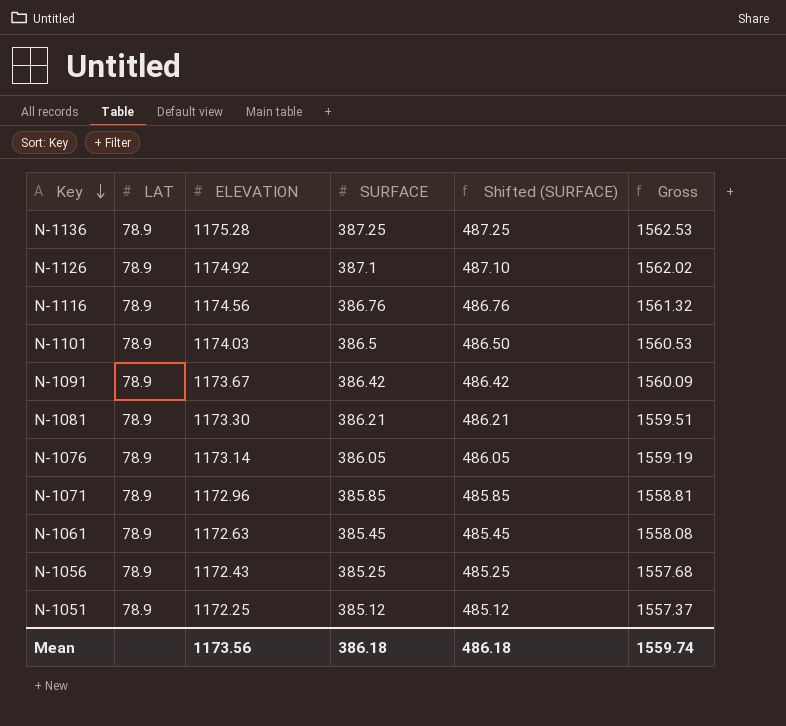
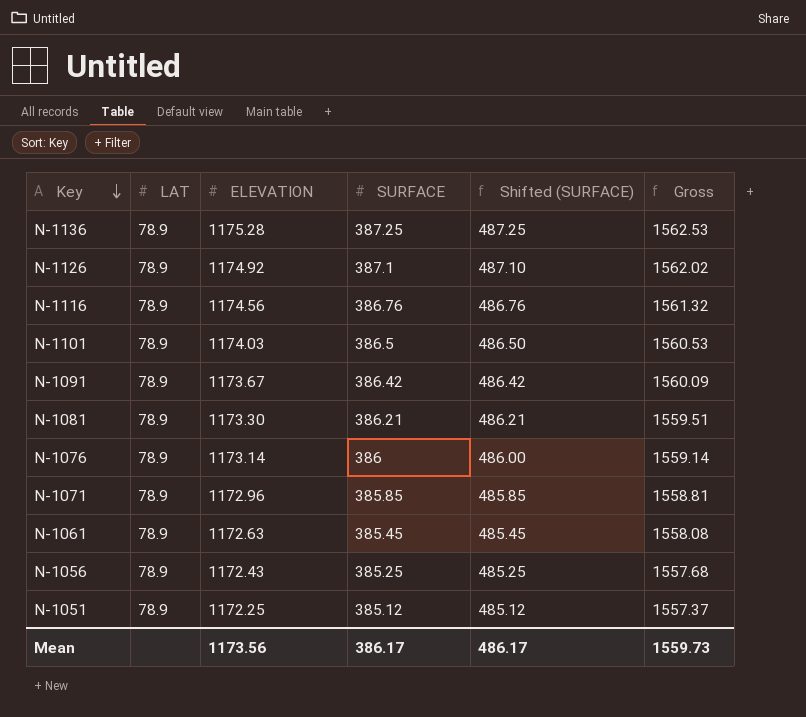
N-1076 | SURFACE: 386.05 -> 386
N-1076 | Shifted (SURFACE): 486.05 -> 486.00
N-1076 | Gross: 1559.19 -> 1559.14
Mean | SURFACE: 386.18 -> 386.17
Mean | Shifted (SURFACE): 486.18 -> 486.17
Mean | Gross: 1559.74 -> 1559.73

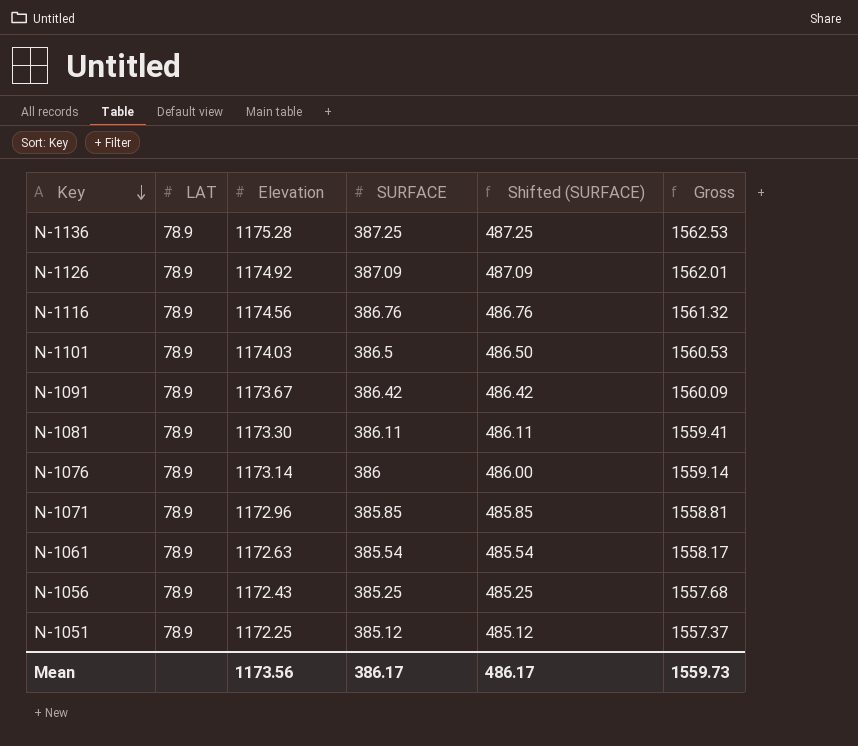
column name: ELEVATION -> Elevation
N-1126 | SURFACE: 387.1 -> 387.09
N-1126 | Shifted (SURFACE): 487.10 -> 487.09
N-1126 | Gross: 1562.02 -> 1562.01
N-1081 | SURFACE: 386.21 -> 386.11
N-1081 | Shifted (SURFACE): 486.21 -> 486.11
N-1081 | Gross: 1559.51 -> 1559.41
N-1061 | SURFACE: 385.45 -> 385.54
N-1061 | Shifted (SURFACE): 485.45 -> 485.54
N-1061 | Gross: 1558.08 -> 1558.17

